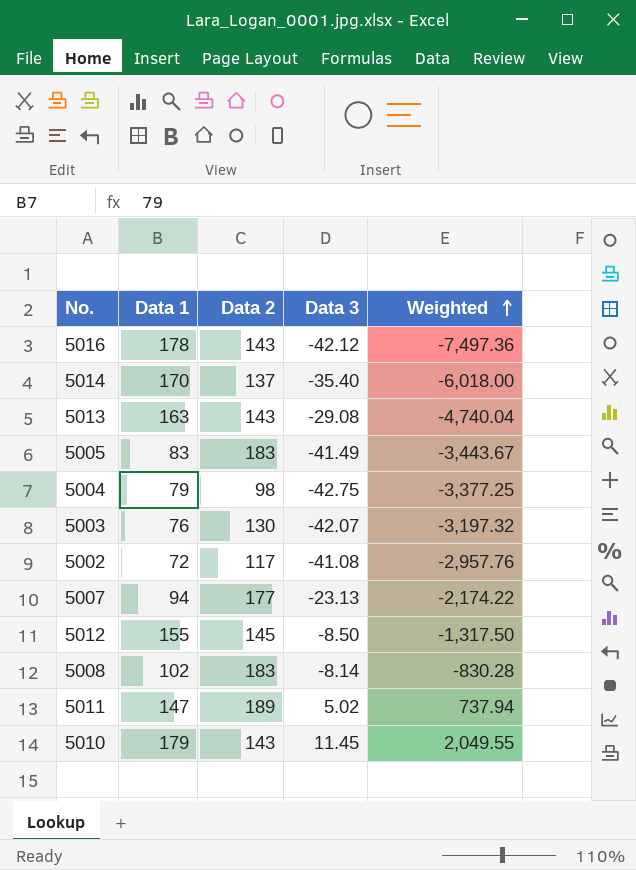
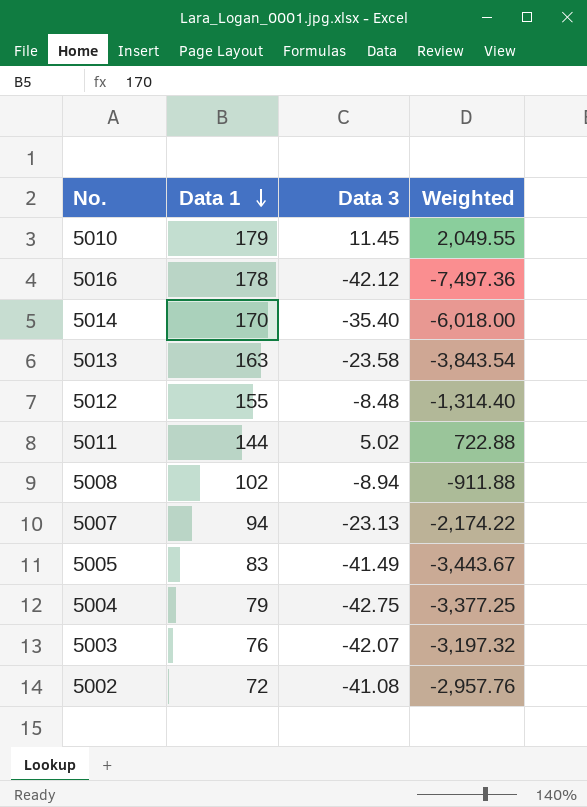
row order: Weighted ascending -> Data 1 descending
column Data 2 | position: 3 -> none
5013 | Data 3: -29.08 -> -23.58
5013 | Weighted: -4,740.04 -> -3,843.54
5012 | Data 3: -8.50 -> -8.48
5012 | Weighted: -1,317.50 -> -1,314.40
5011 | Data 1: 147 -> 144
5011 | Weighted: 737.94 -> 722.88
5008 | Data 3: -8.14 -> -8.94
5008 | Weighted: -830.28 -> -911.88

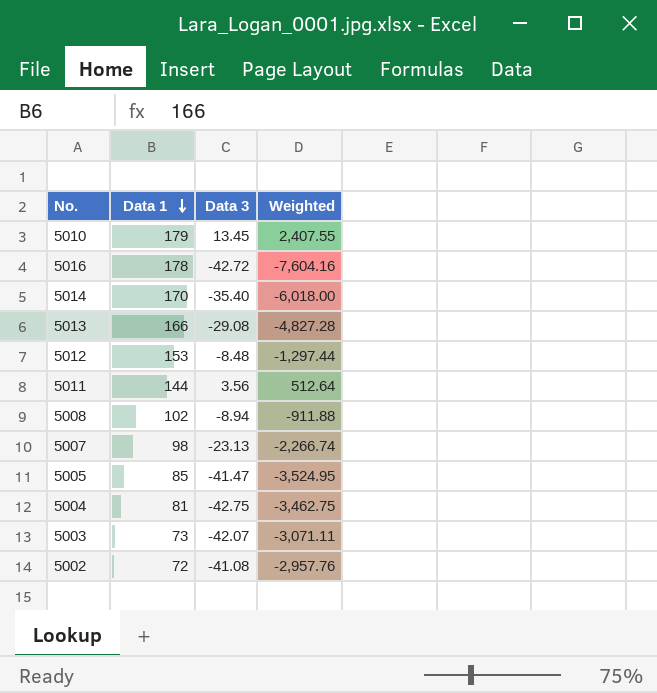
5010 | Data 3: 11.45 -> 13.45
5010 | Weighted: 2,049.55 -> 2,407.55
5016 | Data 3: -42.12 -> -42.72
5016 | Weighted: -7,497.36 -> -7,604.16
5013 | Data 1: 163 -> 166
5013 | Data 3: -23.58 -> -29.08
5013 | Weighted: -3,843.54 -> -4,827.28
5012 | Data 1: 155 -> 153
5012 | Weighted: -1,314.40 -> -1,297.44
5011 | Data 3: 5.02 -> 3.56
5011 | Weighted: 722.88 -> 512.64
5007 | Data 1: 94 -> 98
5007 | Weighted: -2,174.22 -> -2,266.74
5005 | Data 1: 83 -> 85
5005 | Data 3: -41.49 -> -41.47
5005 | Weighted: -3,443.67 -> -3,524.95
5004 | Data 1: 79 -> 81
5004 | Weighted: -3,377.25 -> -3,462.75
5003 | Data 1: 76 -> 73
5003 | Weighted: -3,197.32 -> -3,071.11

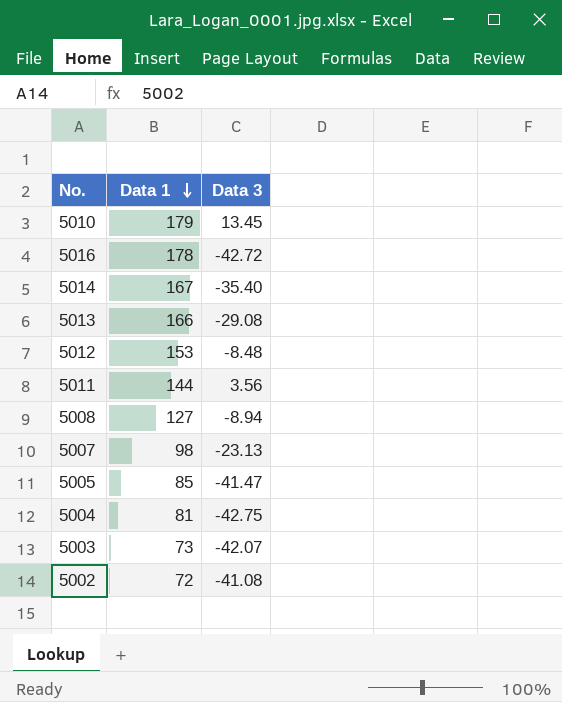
column Weighted | formula: [Data 1] * [Data 3] -> none
5014 | Data 1: 170 -> 167
5008 | Data 1: 102 -> 127

